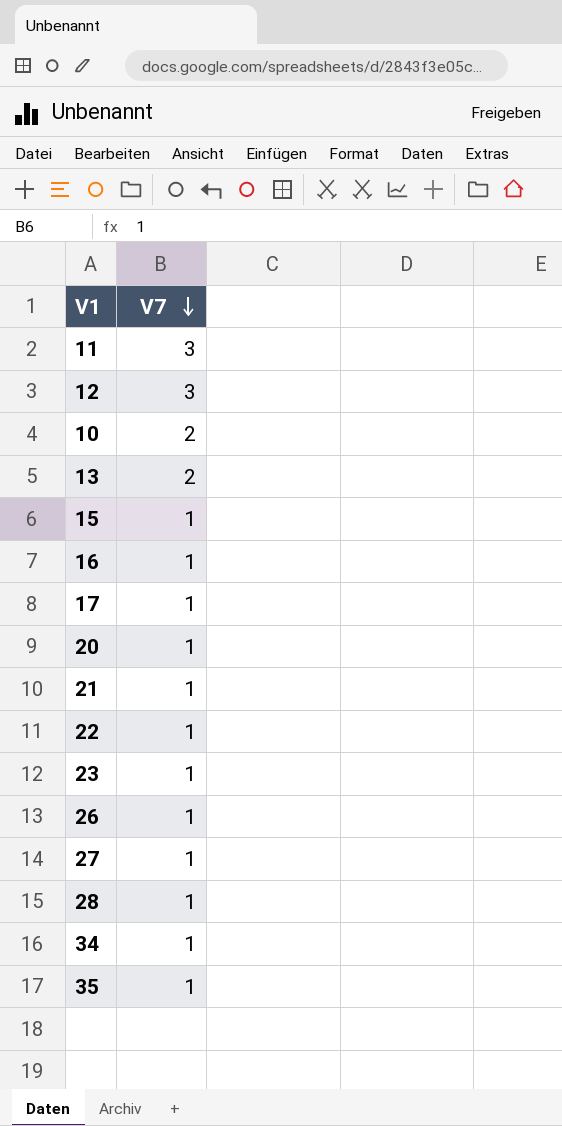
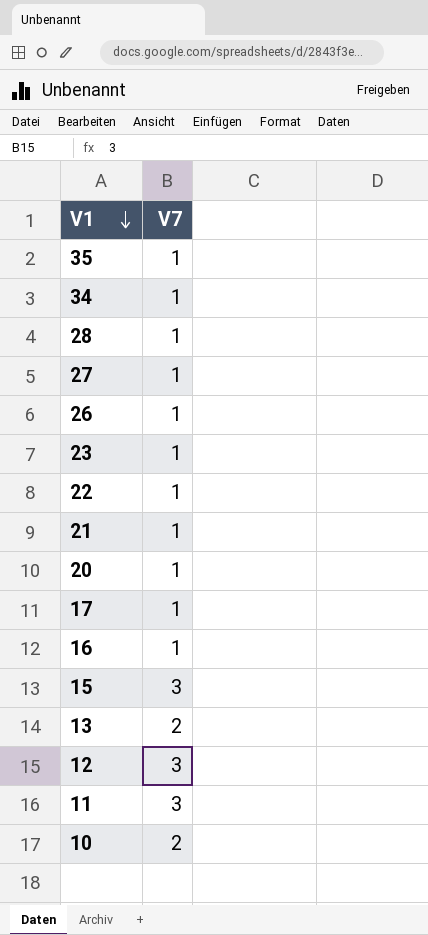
row order: V7 descending -> V1 descending
15 | V7: 1 -> 3

